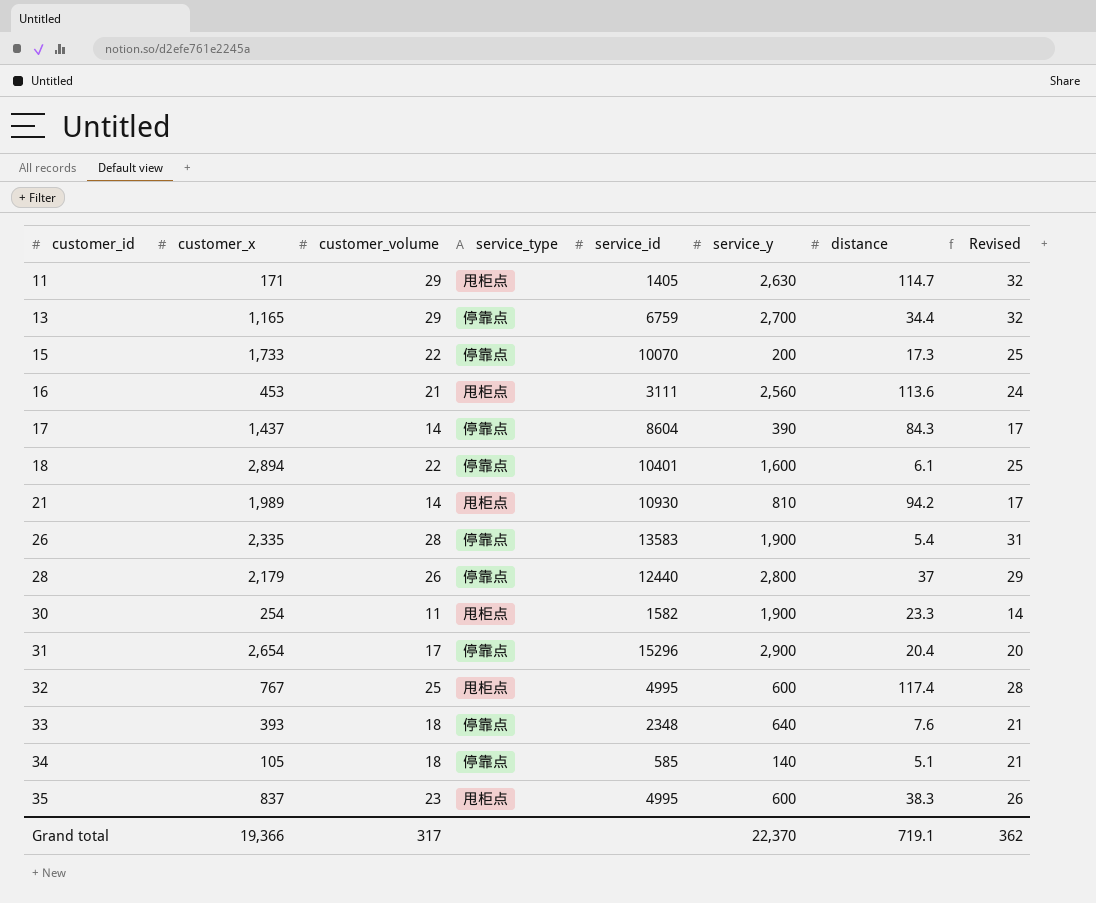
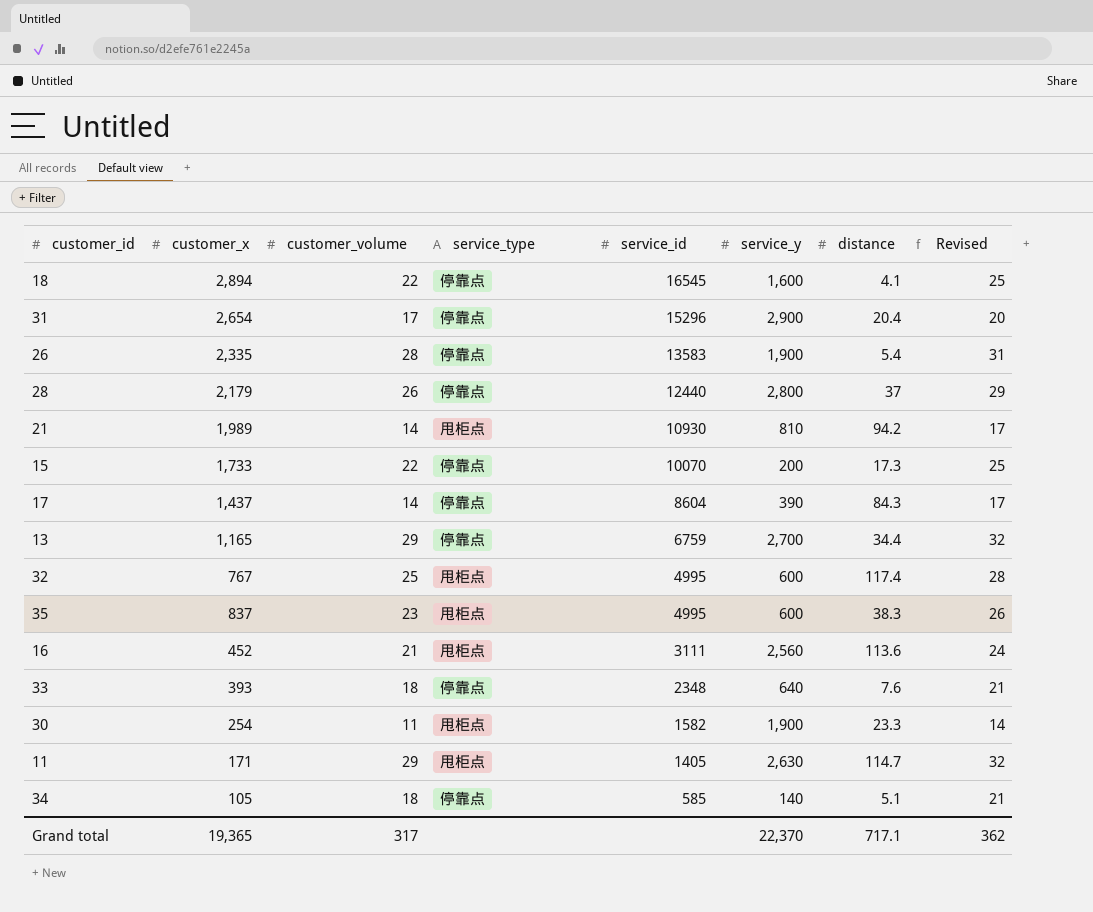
row order: customer_id ascending -> service_id descending
18 | service_id: 10401 -> 16545
18 | distance: 6.1 -> 4.1
16 | customer_x: 453 -> 452
Grand total | customer_x: 19,366 -> 19,365
Grand total | distance: 719.1 -> 717.1

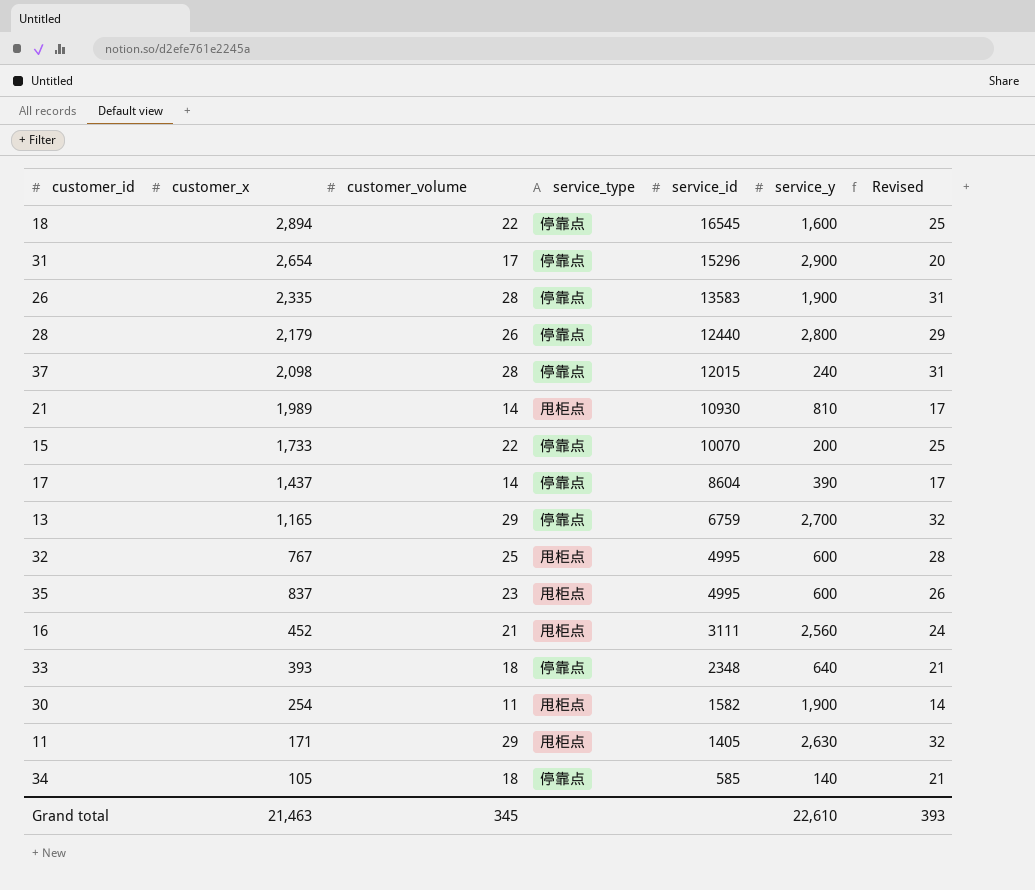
column distance | position: 7 -> none
row 37: none -> 2,098 | 28 | 停靠点 | 12015 | 240 | 31
Grand total | customer_x: 19,365 -> 21,463
Grand total | customer_volume: 317 -> 345
Grand total | service_y: 22,370 -> 22,610
Grand total | Revised: 362 -> 393

